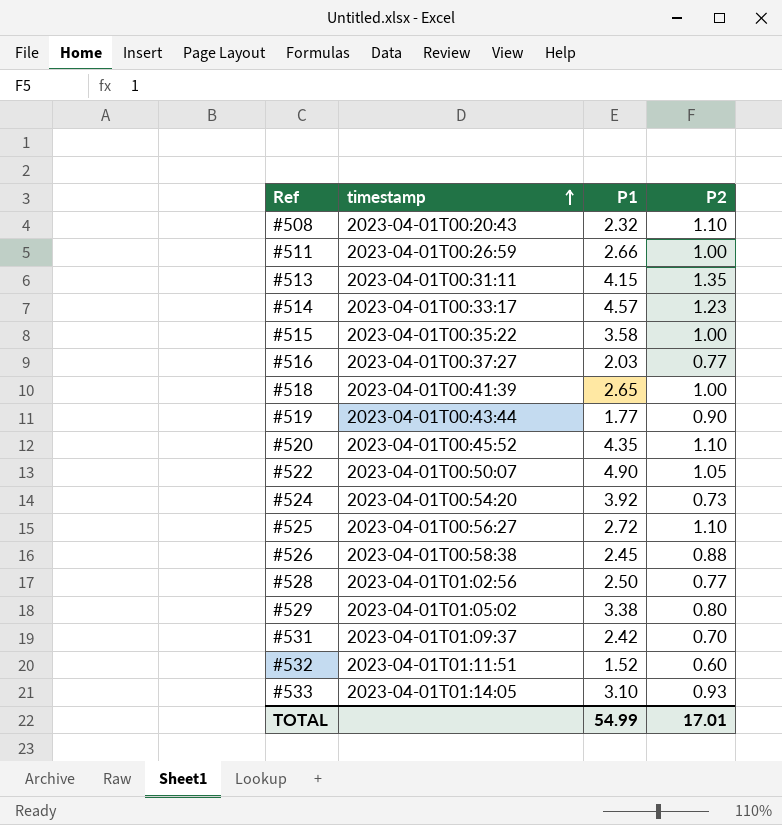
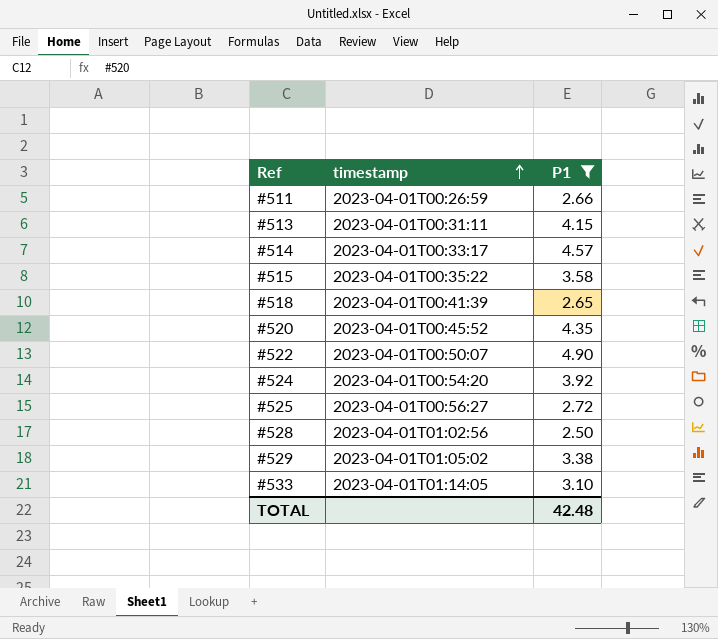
filter: none -> P1 >= 2.50
column P2 | position: 4 -> none
TOTAL | P1: 54.99 -> 42.48

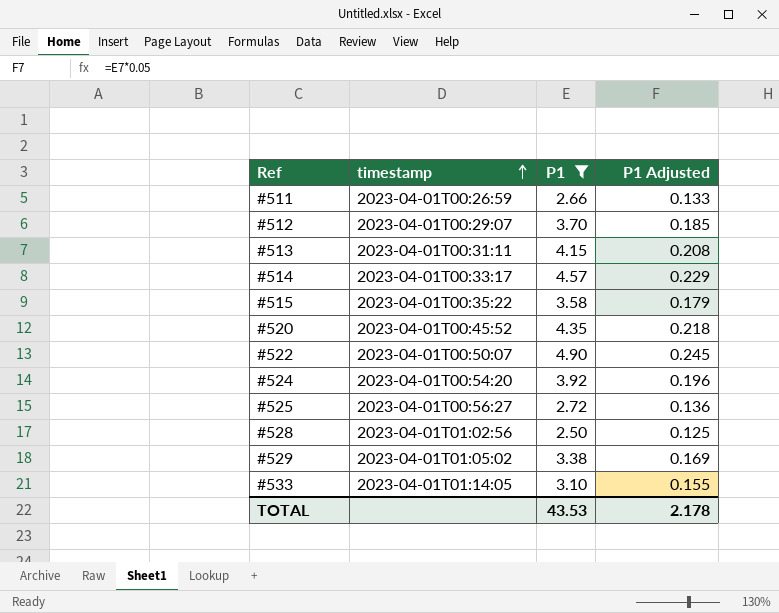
column P1 Adjusted | formula: none -> [P1] * 0.05
row #518: 2023-04-01T00:41:39 | 2.65 -> none
row #512: none -> 2023-04-01T00:29:07 | 3.70 | 0.185
TOTAL | P1: 42.48 -> 43.53

